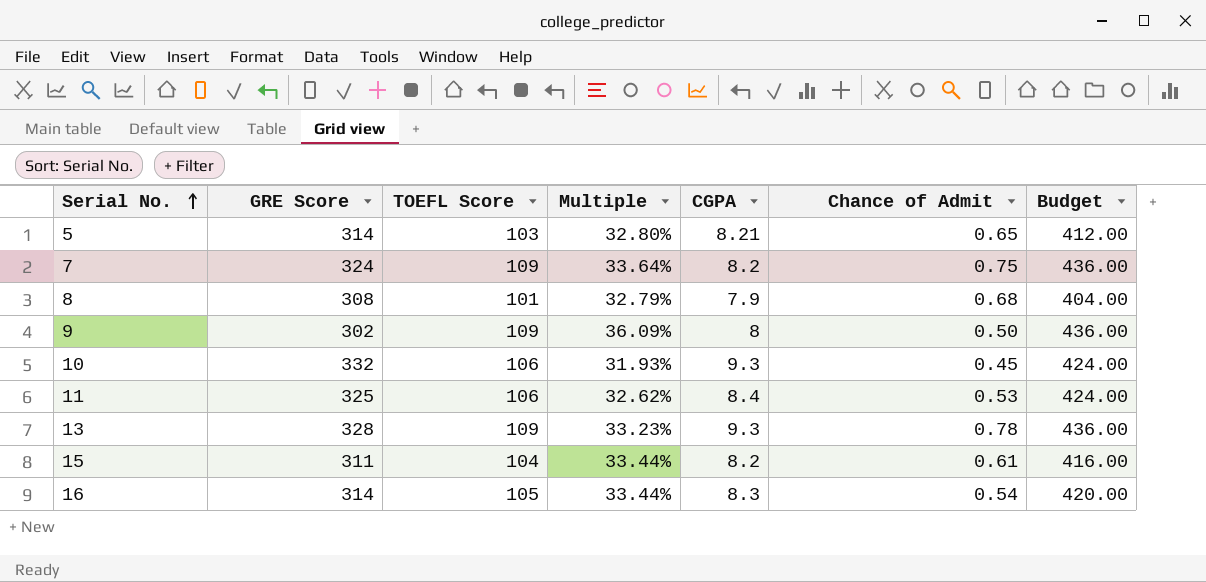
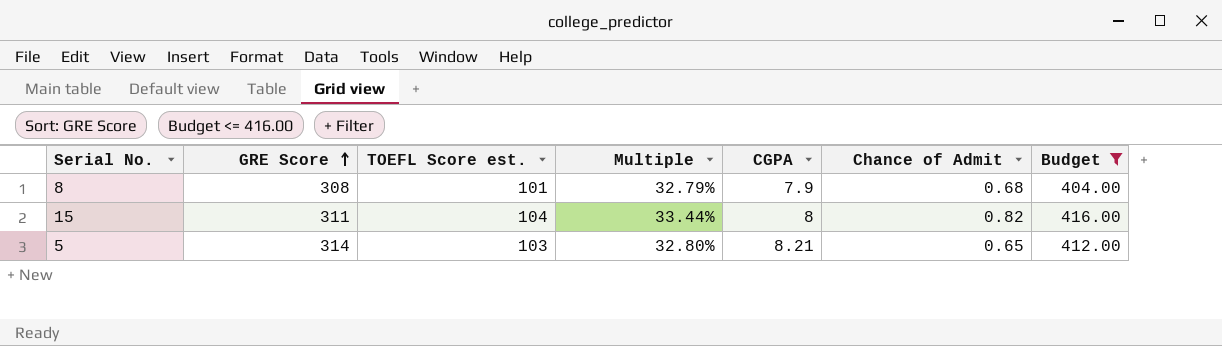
filter: none -> Budget <= 416.00
row order: Serial No. ascending -> GRE Score ascending
column name: TOEFL Score -> TOEFL Score est.
15 | CGPA: 8.2 -> 8
15 | Chance of Admit: 0.61 -> 0.82

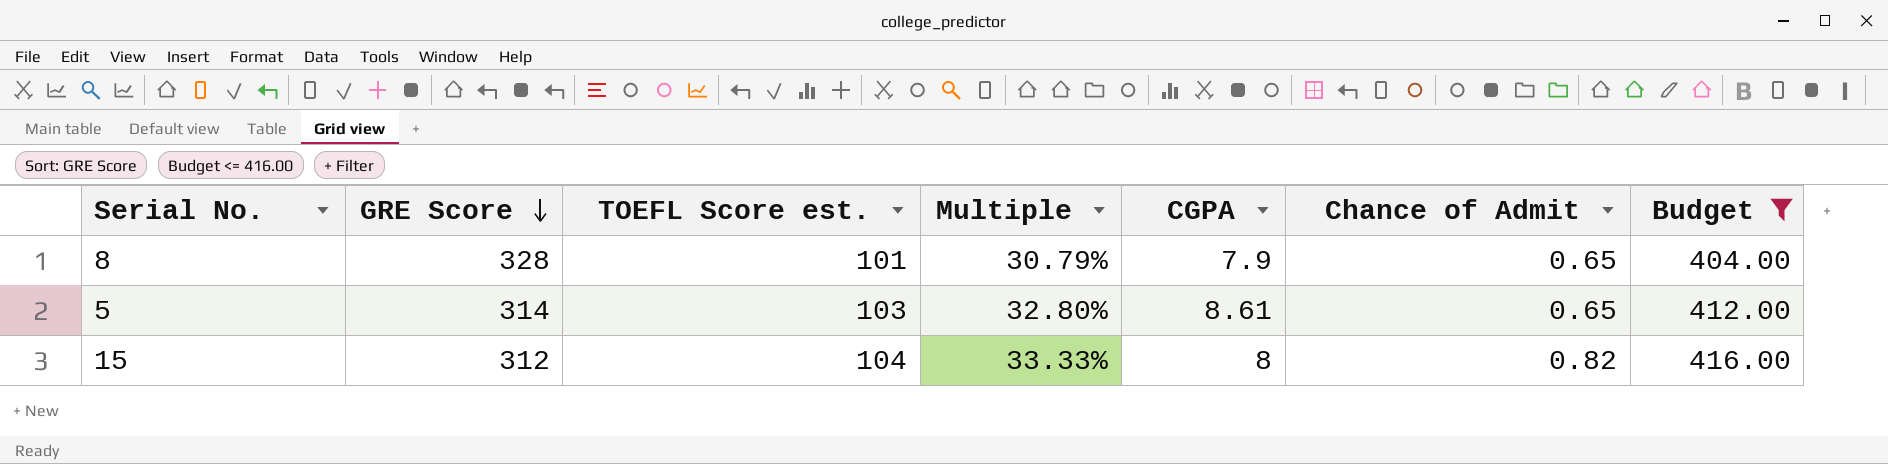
row order: GRE Score ascending -> GRE Score descending
8 | GRE Score: 308 -> 328
8 | Multiple: 32.79% -> 30.79%
8 | Chance of Admit: 0.68 -> 0.65
5 | CGPA: 8.21 -> 8.61
15 | GRE Score: 311 -> 312
15 | Multiple: 33.44% -> 33.33%

